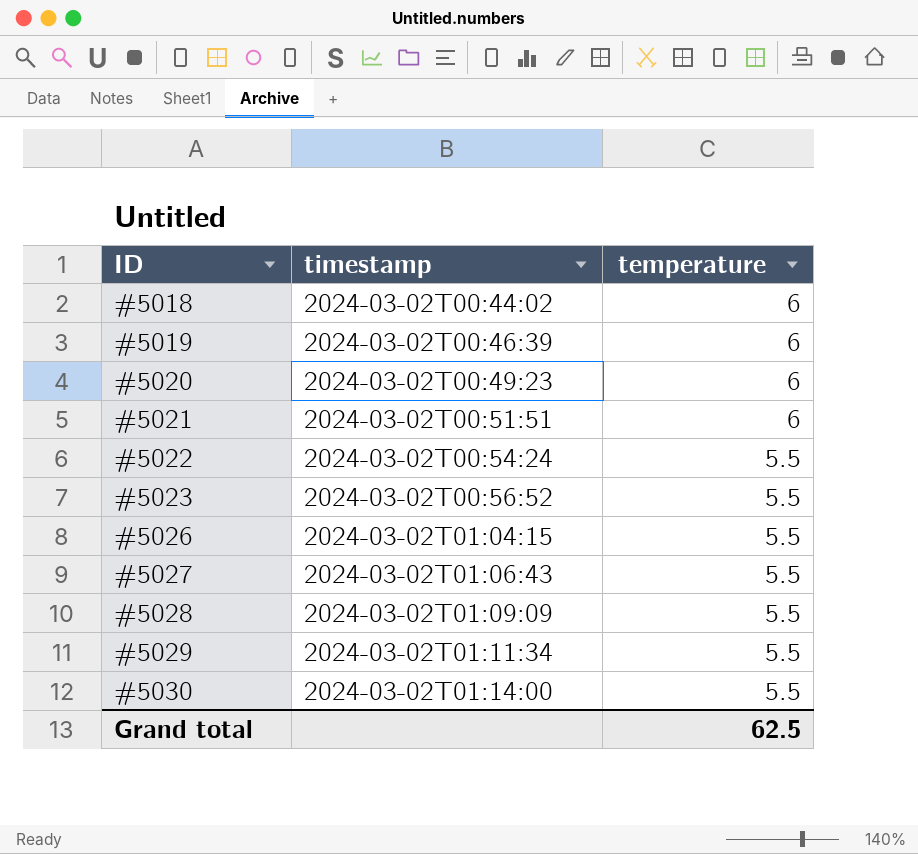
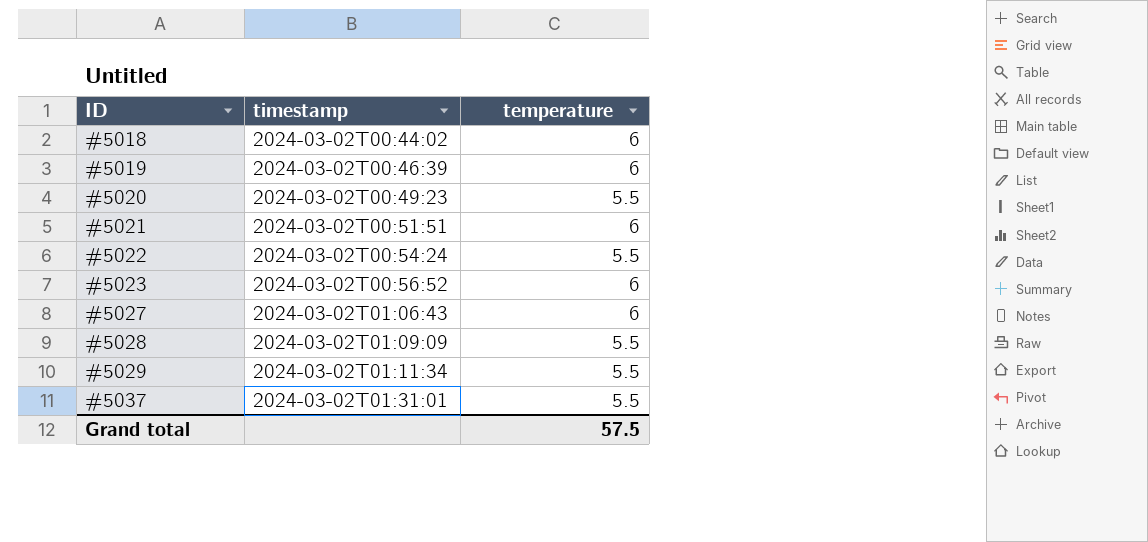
row #5026: 2024-03-02T01:04:15 | 5.5 -> none
row #5030: 2024-03-02T01:14:00 | 5.5 -> none
#5020 | temperature: 6 -> 5.5
#5023 | temperature: 5.5 -> 6
#5027 | temperature: 5.5 -> 6
row #5037: none -> 2024-03-02T01:31:01 | 5.5
Grand total | temperature: 62.5 -> 57.5

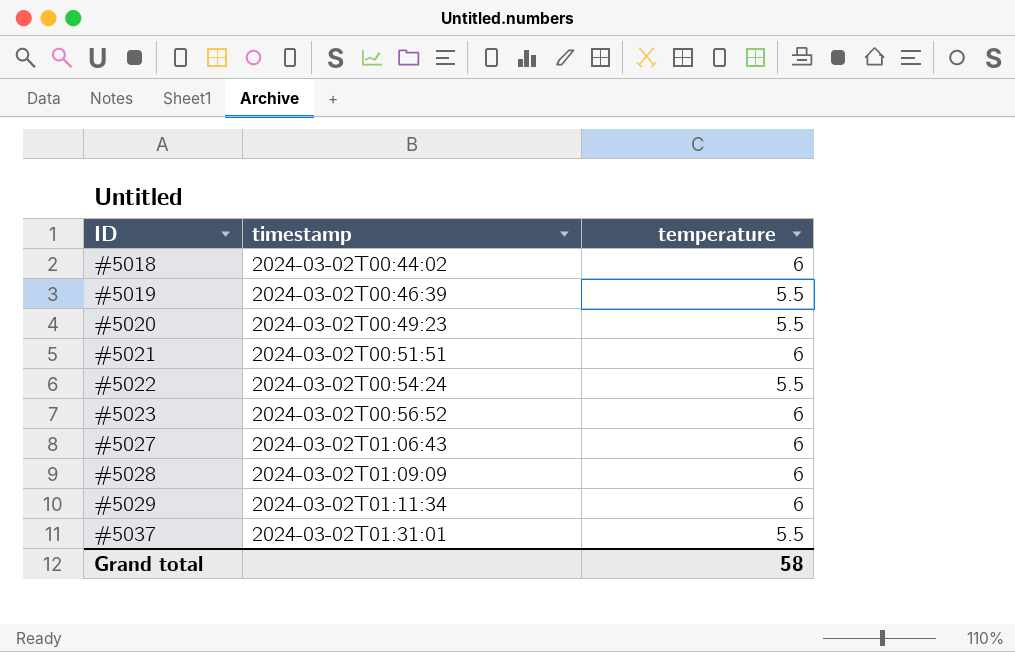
#5019 | temperature: 6 -> 5.5
#5028 | temperature: 5.5 -> 6
#5029 | temperature: 5.5 -> 6
Grand total | temperature: 57.5 -> 58

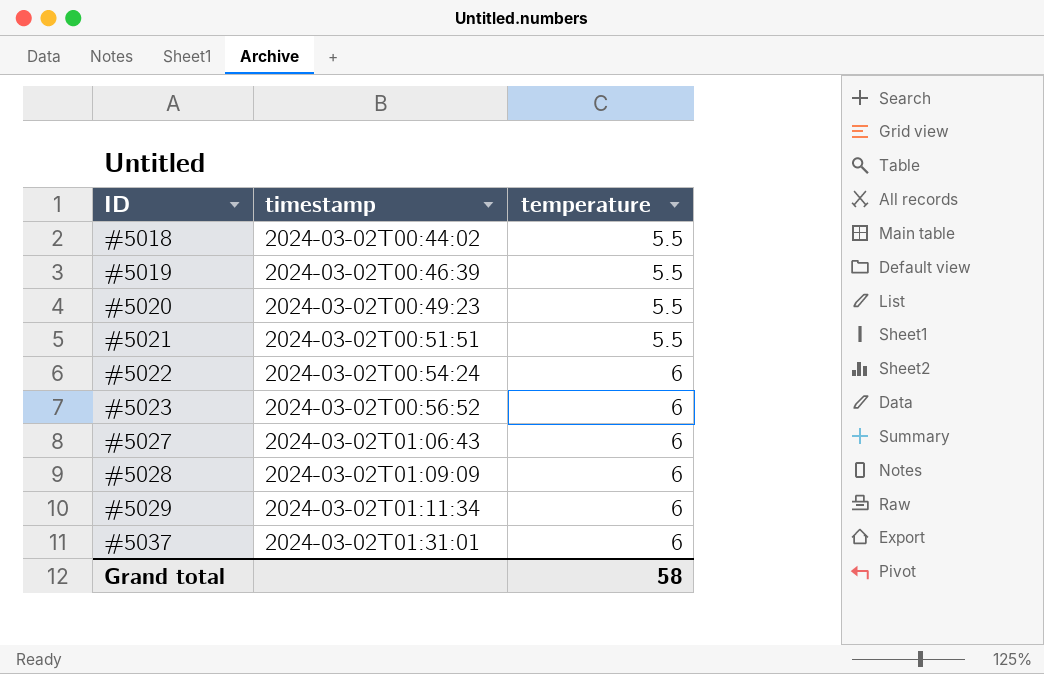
#5018 | temperature: 6 -> 5.5
#5021 | temperature: 6 -> 5.5
#5022 | temperature: 5.5 -> 6
#5037 | temperature: 5.5 -> 6

